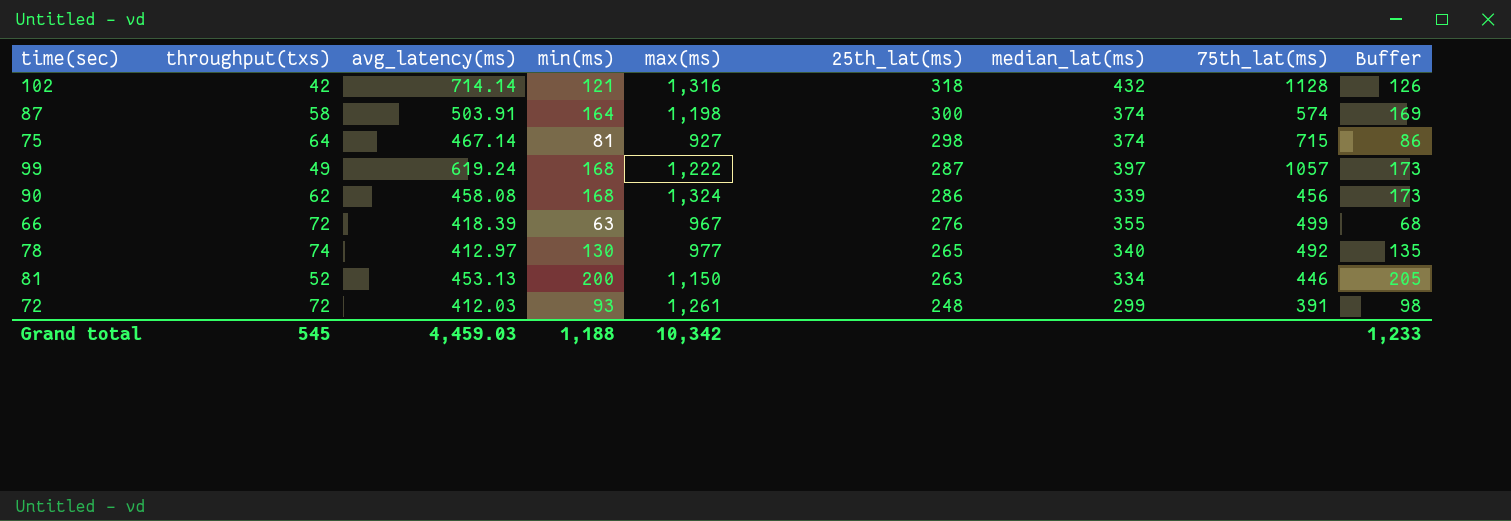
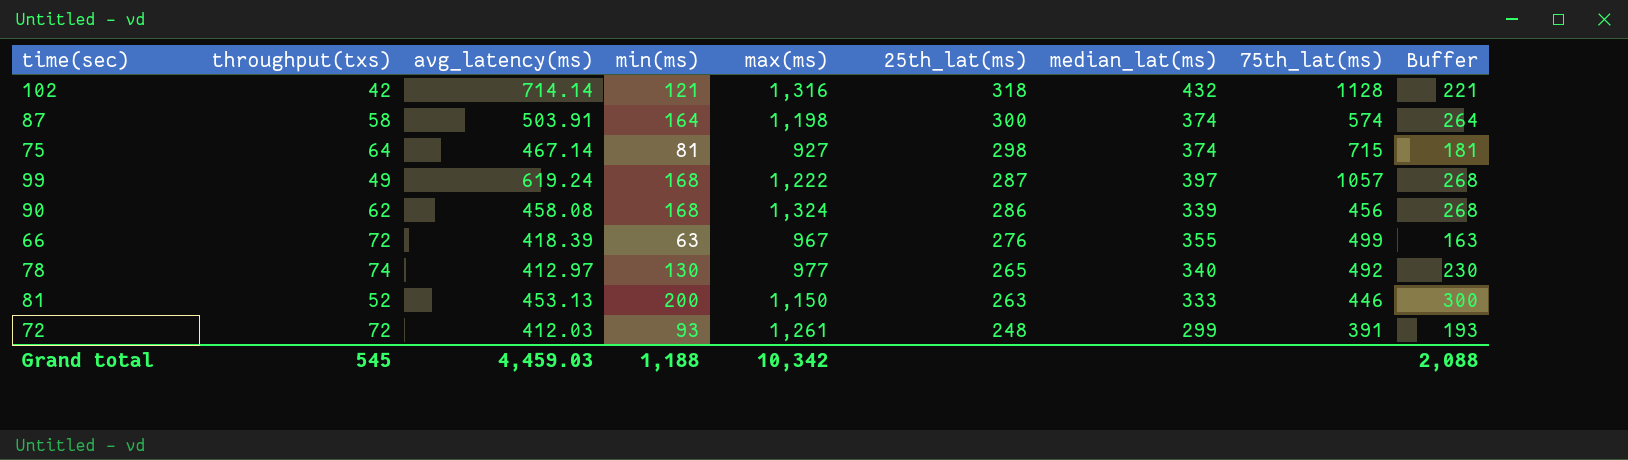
column Buffer | formula: [min(ms)] + 5 -> [min(ms)] + 100
81 | median_lat(ms): 334 -> 333
Grand total | Buffer: 1,233 -> 2,088

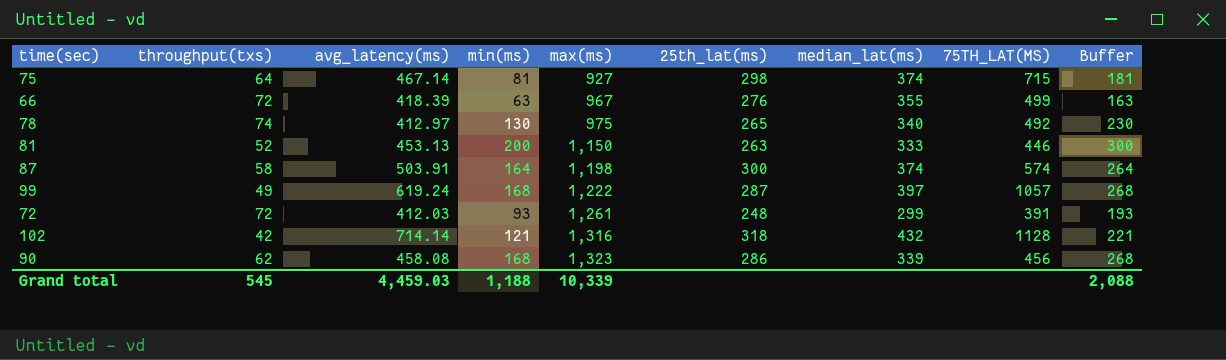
row order: 25th_lat(ms) descending -> max(ms) ascending
column name: 75th_lat(ms) -> 75TH_LAT(MS)
78 | max(ms): 977 -> 975
90 | max(ms): 1,324 -> 1,323
Grand total | max(ms): 10,342 -> 10,339

